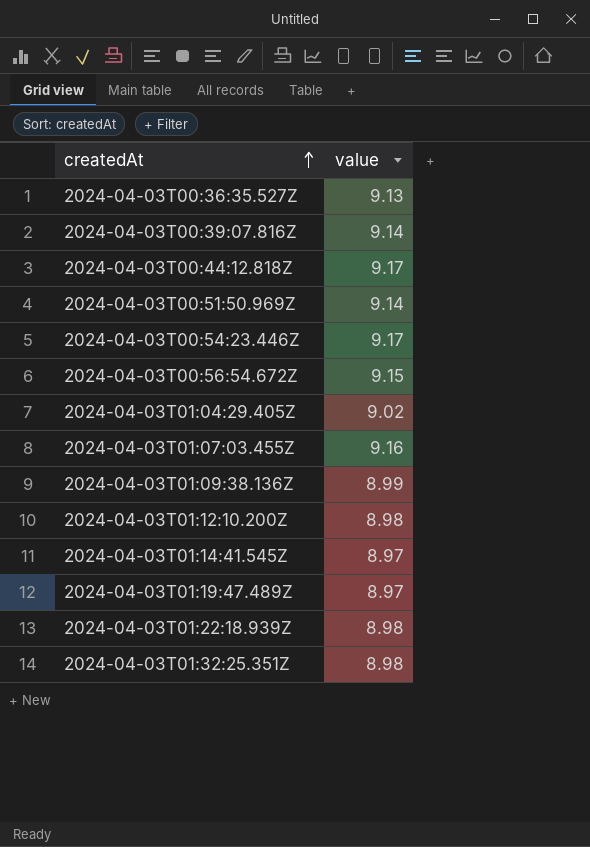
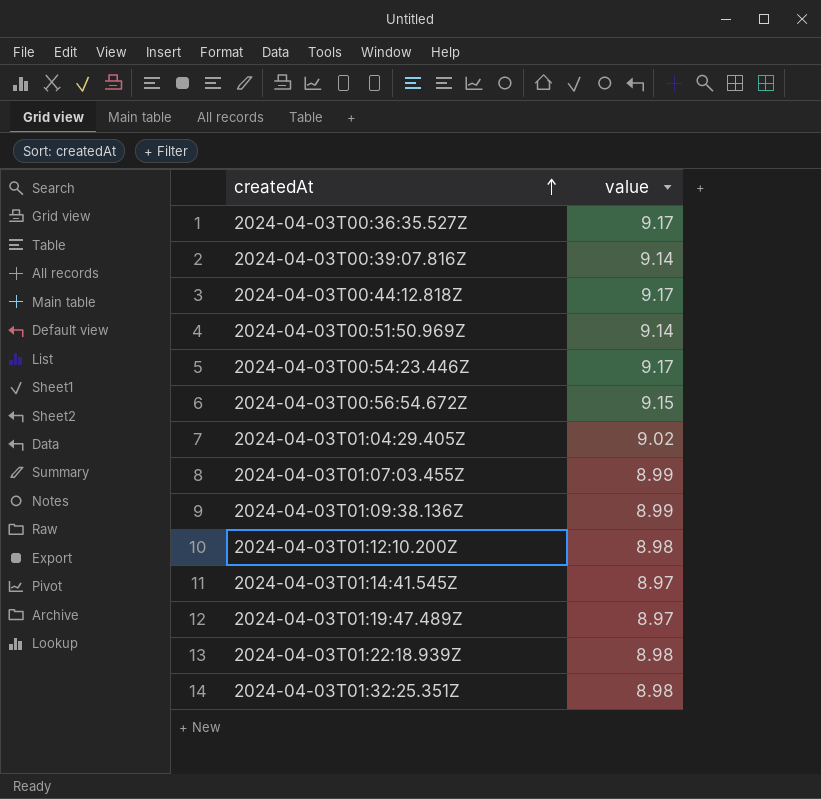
2024-04-03T00:36:35.527Z | value: 9.13 -> 9.17
2024-04-03T01:07:03.455Z | value: 9.16 -> 8.99

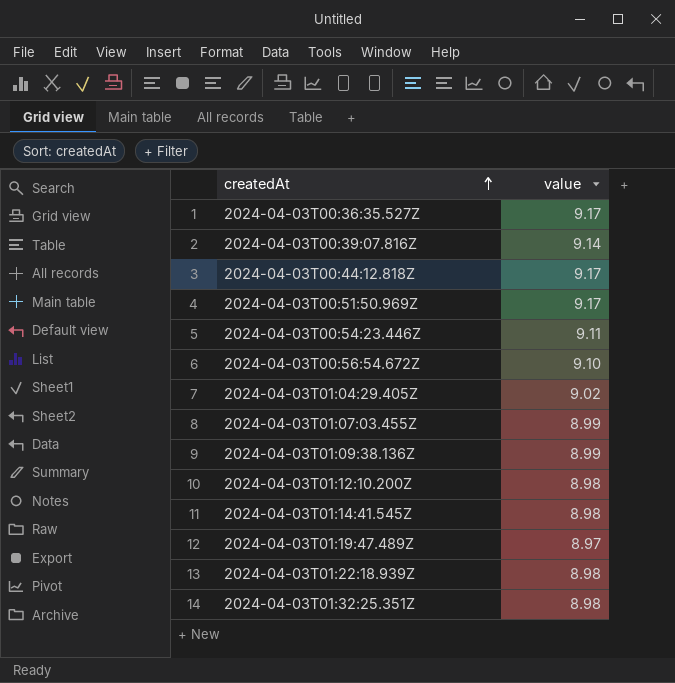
2024-04-03T00:51:50.969Z | value: 9.14 -> 9.17
2024-04-03T00:54:23.446Z | value: 9.17 -> 9.11
2024-04-03T00:56:54.672Z | value: 9.15 -> 9.10
2024-04-03T01:14:41.545Z | value: 8.97 -> 8.98

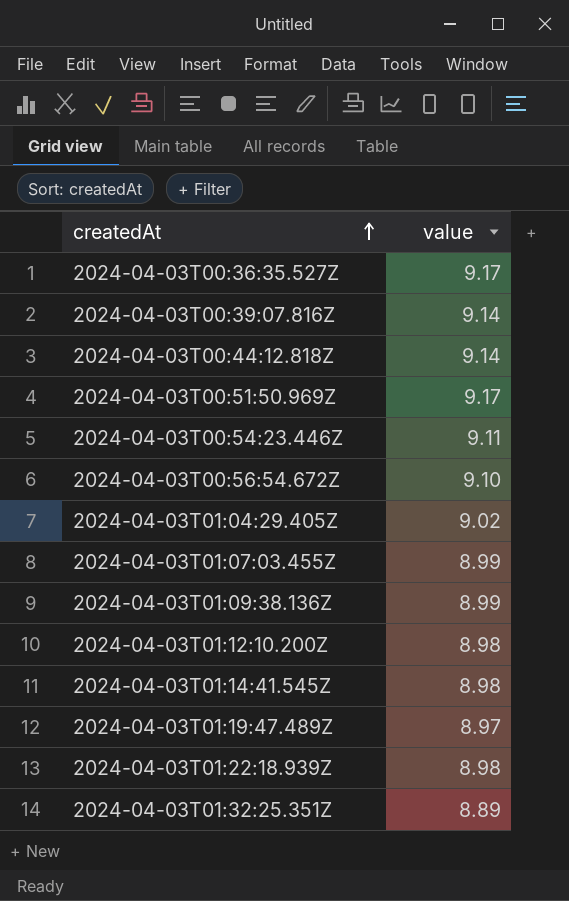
2024-04-03T00:44:12.818Z | value: 9.17 -> 9.14
2024-04-03T01:32:25.351Z | value: 8.98 -> 8.89

